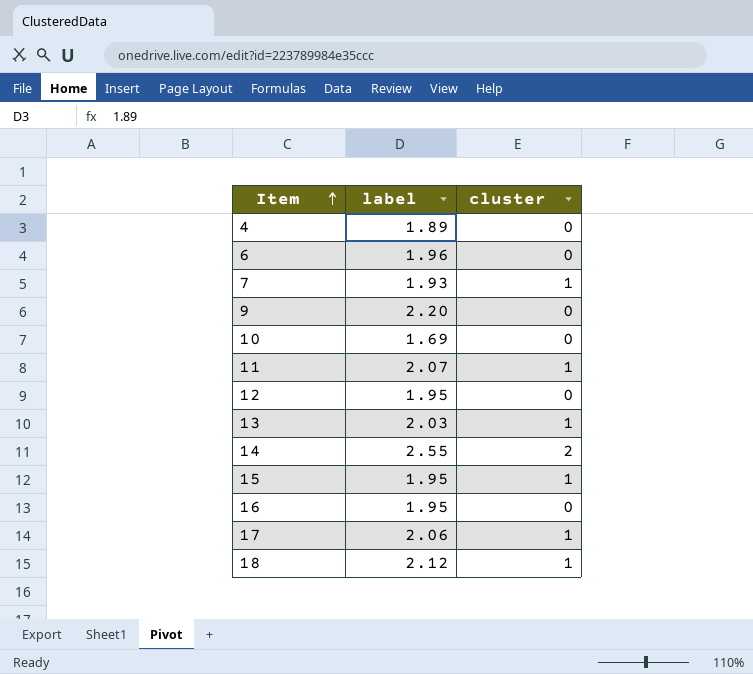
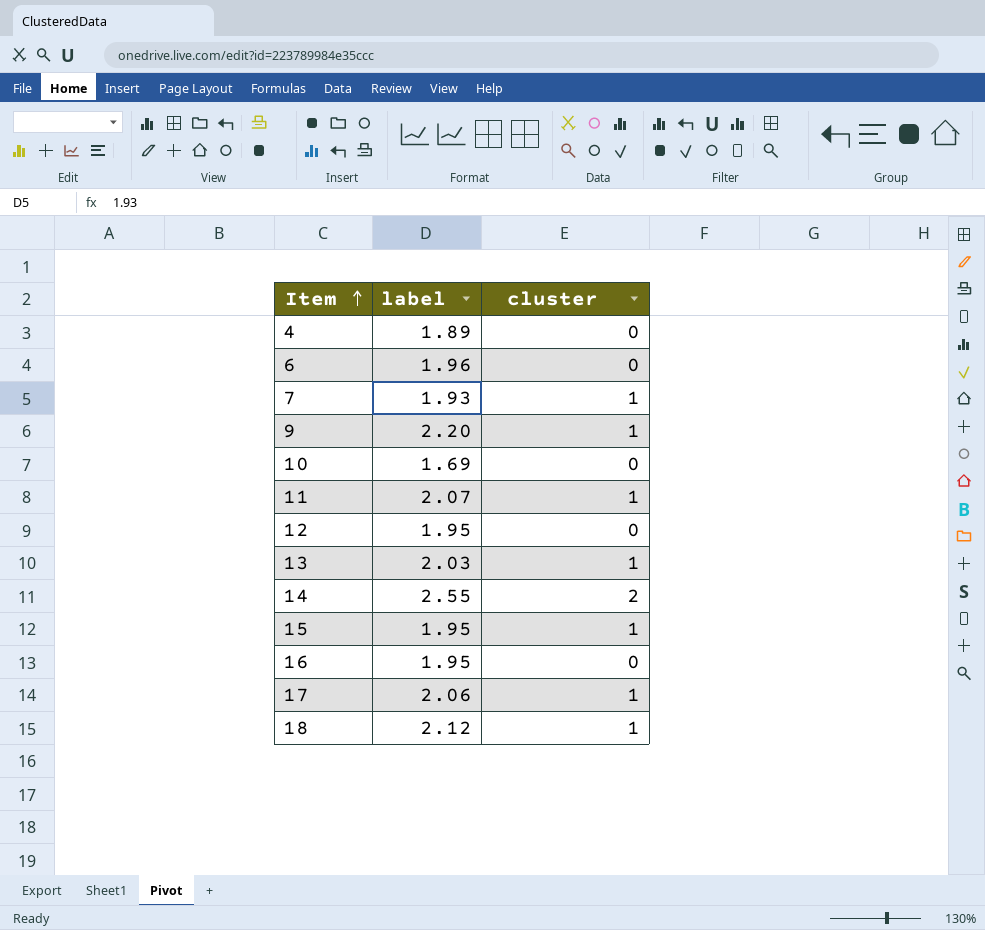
9 | cluster: 0 -> 1

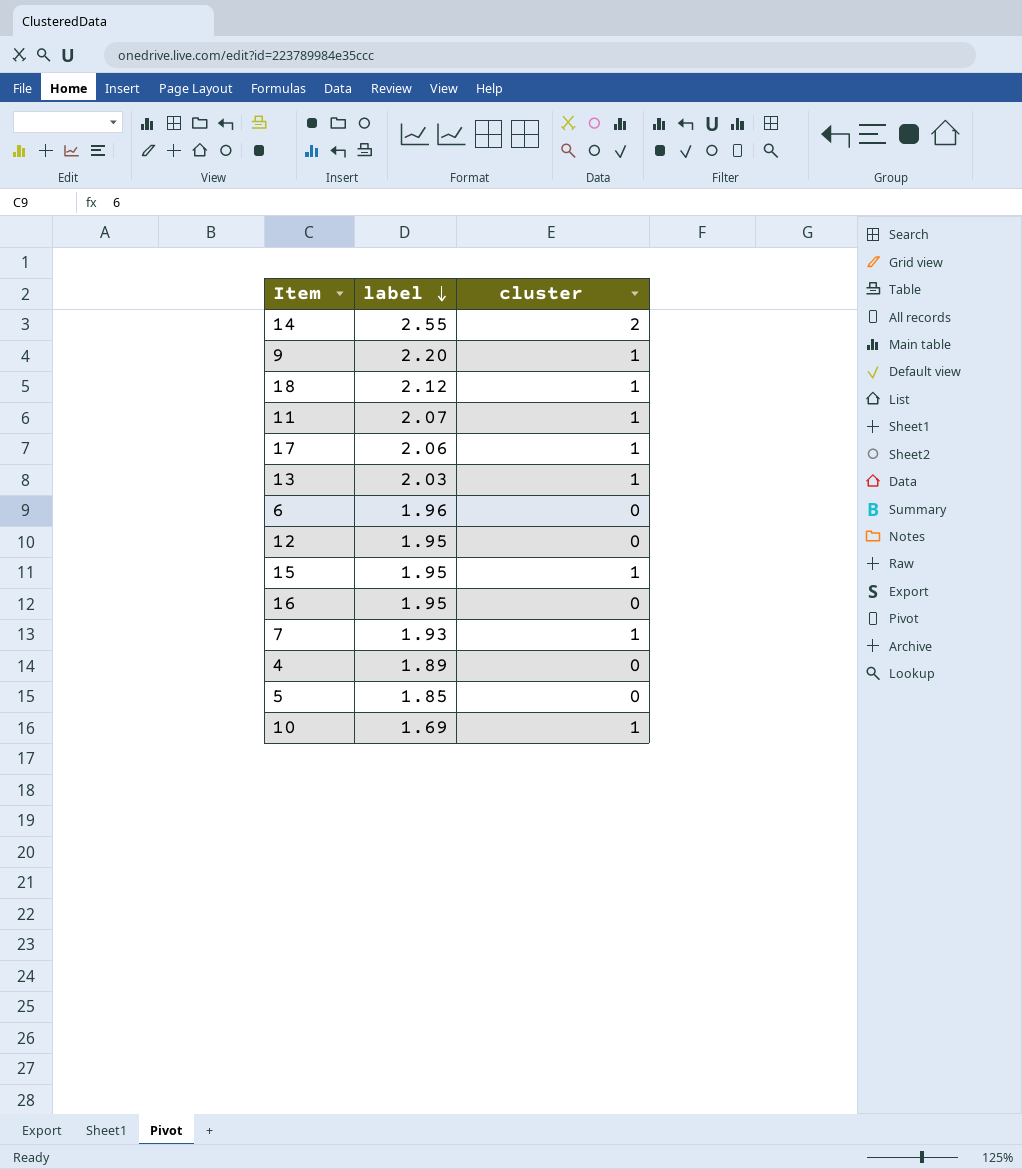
row order: Item ascending -> label descending
row 5: none -> 1.85 | 0
10 | cluster: 0 -> 1

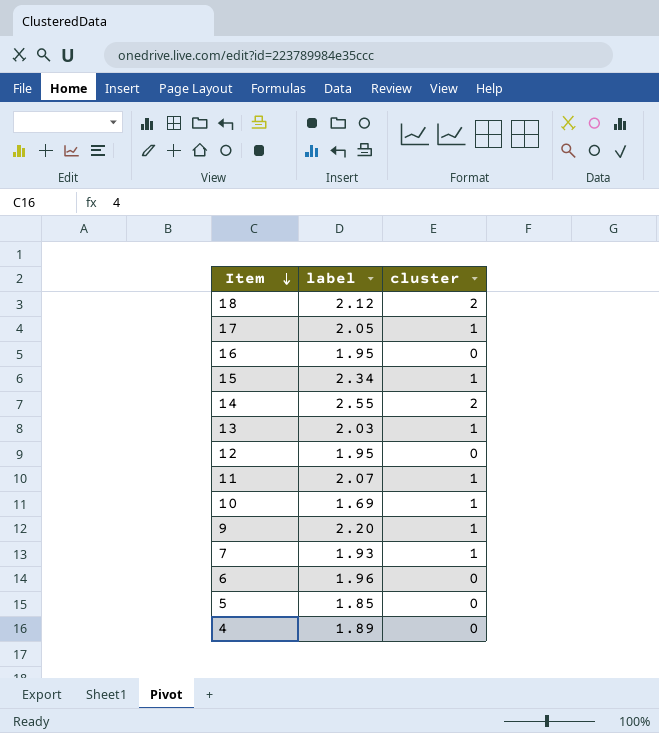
row order: label descending -> Item descending
18 | cluster: 1 -> 2
17 | label: 2.06 -> 2.05
15 | label: 1.95 -> 2.34

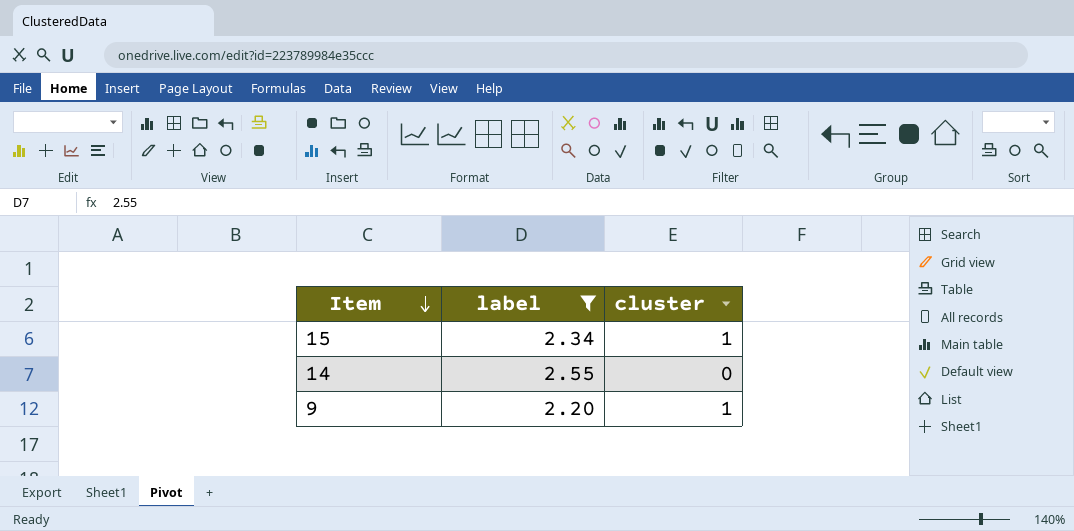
filter: none -> label >= 2.20
14 | cluster: 2 -> 0

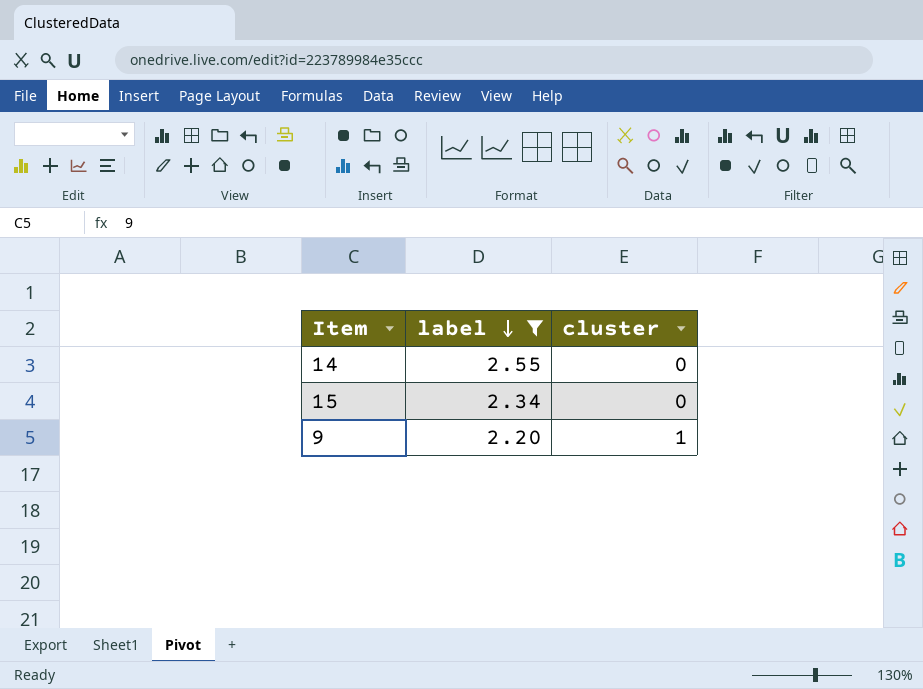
row order: Item descending -> label descending
15 | cluster: 1 -> 0

